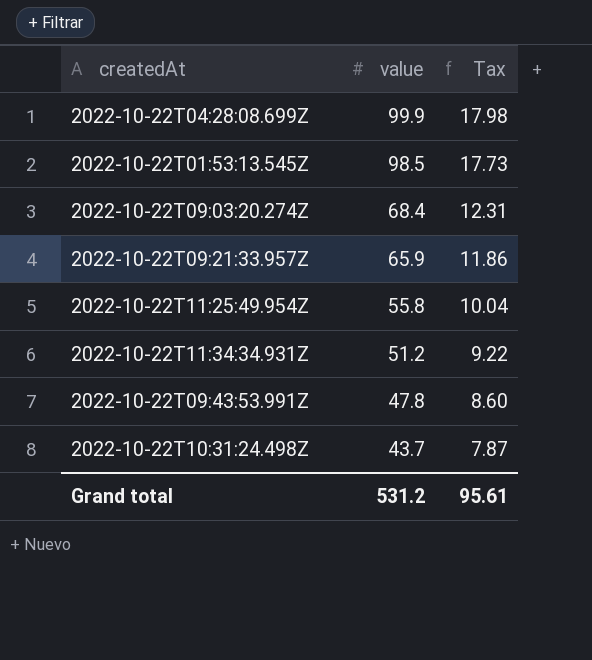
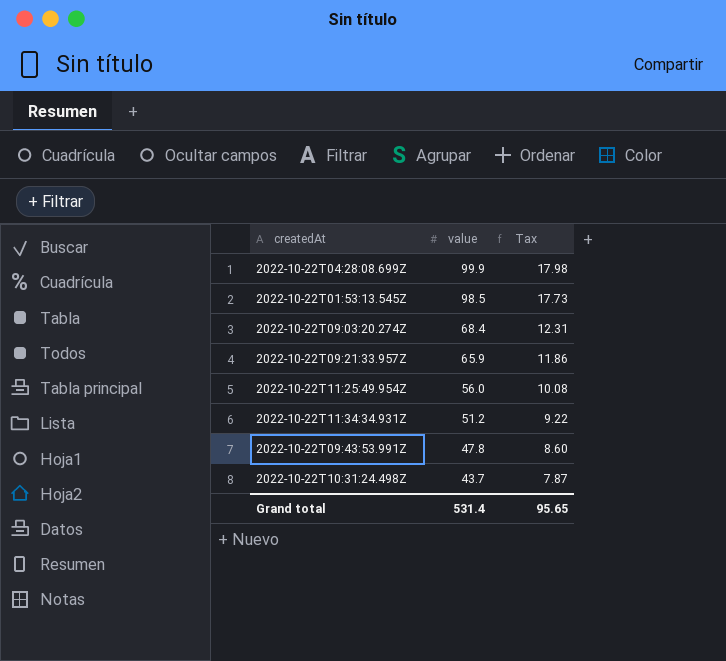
2022-10-22T11:25:49.954Z | value: 55.8 -> 56.0
2022-10-22T11:25:49.954Z | Tax: 10.04 -> 10.08
Grand total | value: 531.2 -> 531.4
Grand total | Tax: 95.61 -> 95.65

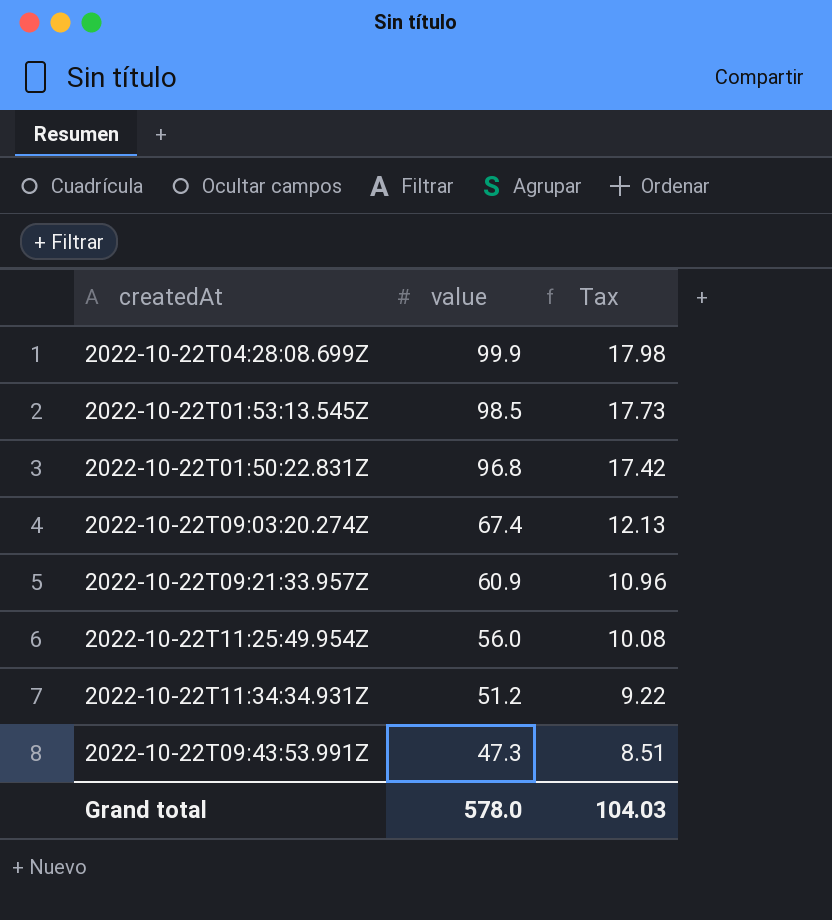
row 2022-10-22T10:31:24.498Z: 43.7 | 7.87 -> none
row 2022-10-22T01:50:22.831Z: none -> 96.8 | 17.42
2022-10-22T09:03:20.274Z | value: 68.4 -> 67.4
2022-10-22T09:03:20.274Z | Tax: 12.31 -> 12.13
2022-10-22T09:21:33.957Z | value: 65.9 -> 60.9
2022-10-22T09:21:33.957Z | Tax: 11.86 -> 10.96
2022-10-22T09:43:53.991Z | value: 47.8 -> 47.3
2022-10-22T09:43:53.991Z | Tax: 8.60 -> 8.51
Grand total | value: 531.4 -> 578.0
Grand total | Tax: 95.65 -> 104.03

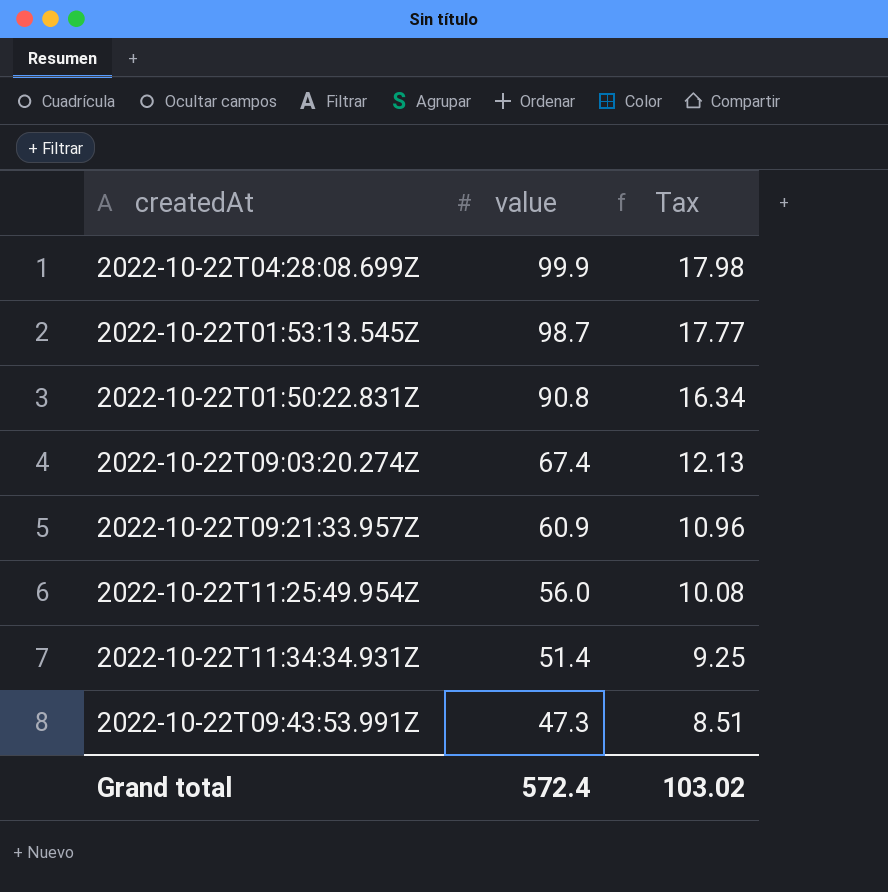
2022-10-22T01:53:13.545Z | value: 98.5 -> 98.7
2022-10-22T01:53:13.545Z | Tax: 17.73 -> 17.77
2022-10-22T01:50:22.831Z | value: 96.8 -> 90.8
2022-10-22T01:50:22.831Z | Tax: 17.42 -> 16.34
2022-10-22T11:34:34.931Z | value: 51.2 -> 51.4
2022-10-22T11:34:34.931Z | Tax: 9.22 -> 9.25
Grand total | value: 578.0 -> 572.4
Grand total | Tax: 104.03 -> 103.02

